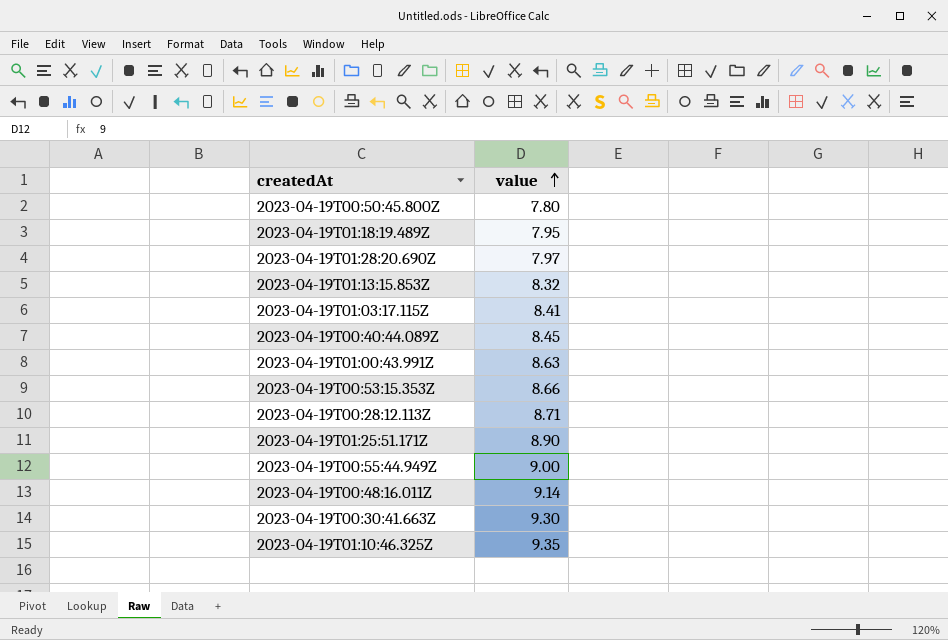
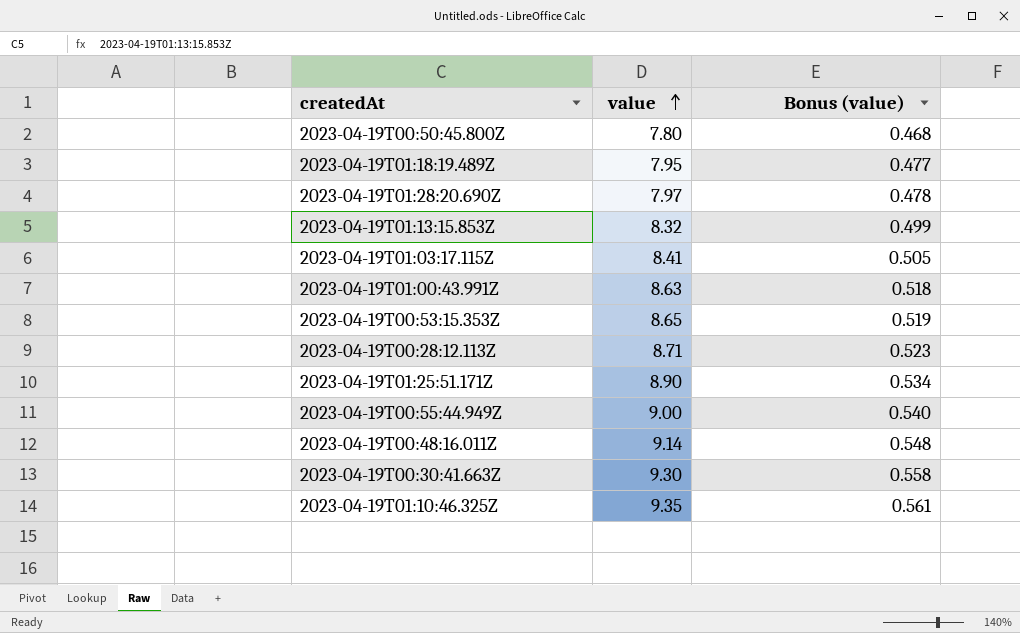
column Bonus (value) | formula: none -> [value] * 0.06
row 2023-04-19T00:40:44.089Z: 8.45 -> none
2023-04-19T00:53:15.353Z | value: 8.66 -> 8.65

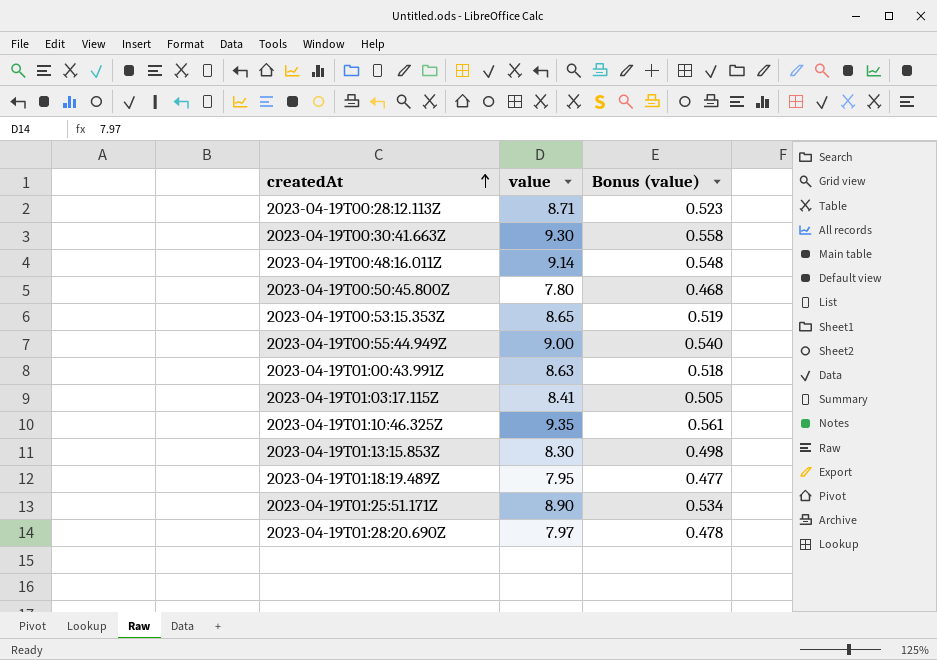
row order: value ascending -> createdAt ascending
2023-04-19T01:13:15.853Z | value: 8.32 -> 8.30
2023-04-19T01:13:15.853Z | Bonus (value): 0.499 -> 0.498

